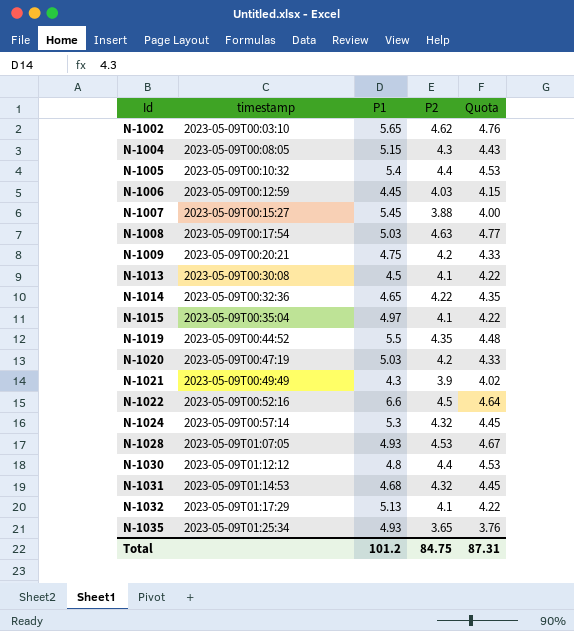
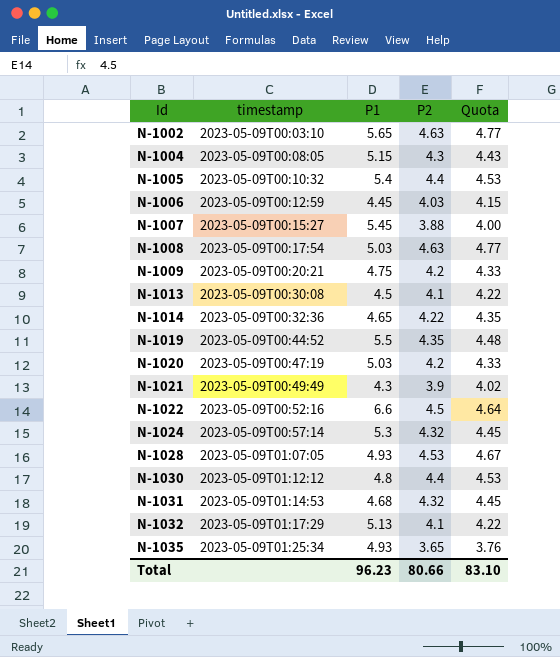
row N-1015: 2023-05-09T00:35:04 | 4.97 | 4.1 | 4.22 -> none
N-1002 | P2: 4.62 -> 4.63
N-1002 | Quota: 4.76 -> 4.77
Total | P1: 101.2 -> 96.23
Total | P2: 84.75 -> 80.66
Total | Quota: 87.31 -> 83.10

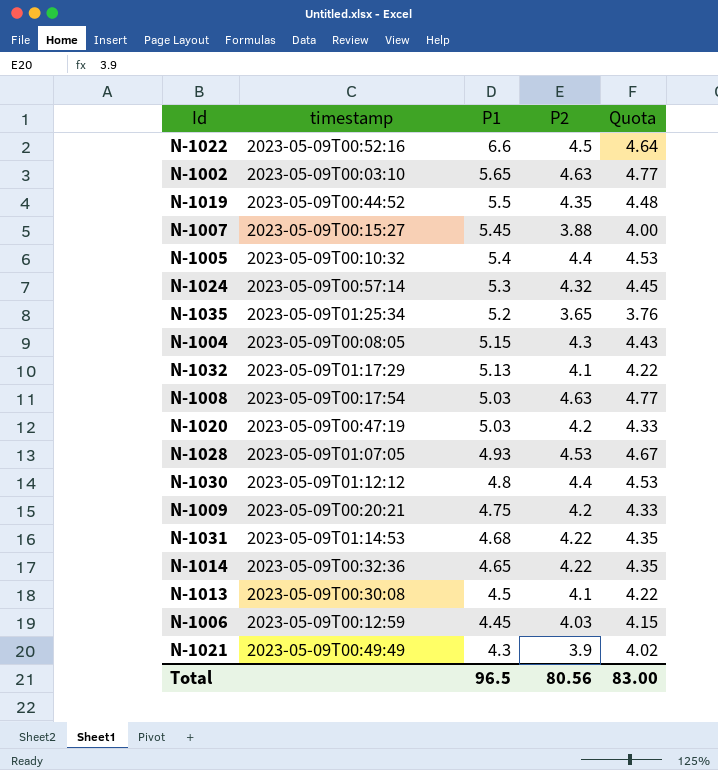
row order: Id ascending -> P1 descending
N-1035 | P1: 4.93 -> 5.2
N-1031 | P2: 4.32 -> 4.22
N-1031 | Quota: 4.45 -> 4.35
Total | P1: 96.23 -> 96.5
Total | P2: 80.66 -> 80.56
Total | Quota: 83.10 -> 83.00

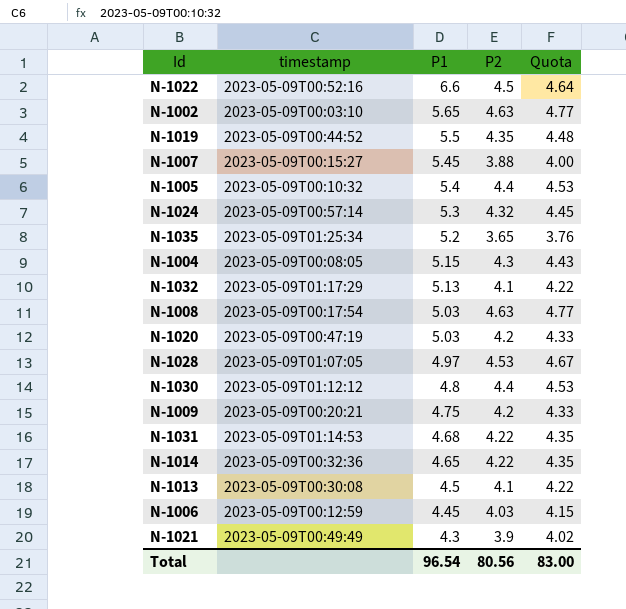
N-1028 | P1: 4.93 -> 4.97
Total | P1: 96.5 -> 96.54

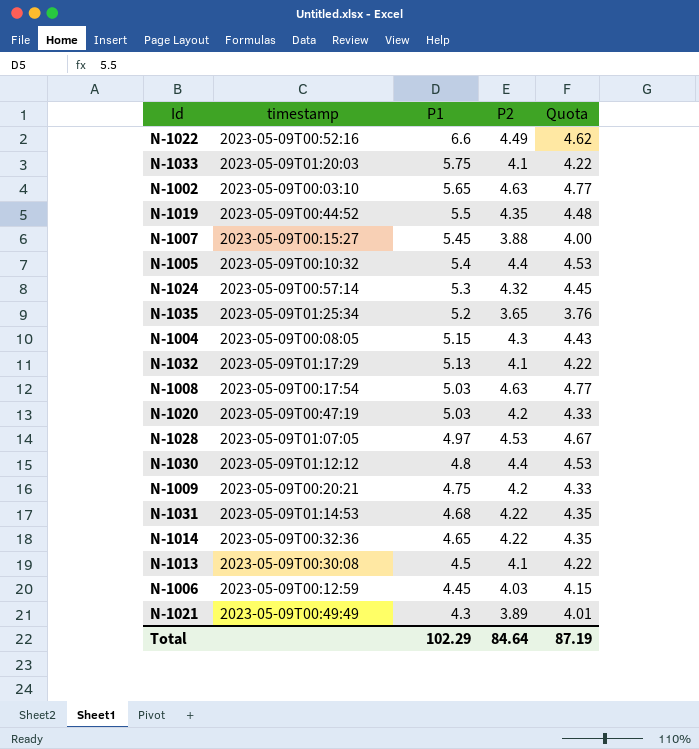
N-1022 | P2: 4.5 -> 4.49
N-1022 | Quota: 4.64 -> 4.62
row N-1033: none -> 2023-05-09T01:20:03 | 5.75 | 4.1 | 4.22
N-1021 | P2: 3.9 -> 3.89
N-1021 | Quota: 4.02 -> 4.01
Total | P1: 96.54 -> 102.29
Total | P2: 80.56 -> 84.64
Total | Quota: 83.00 -> 87.19

